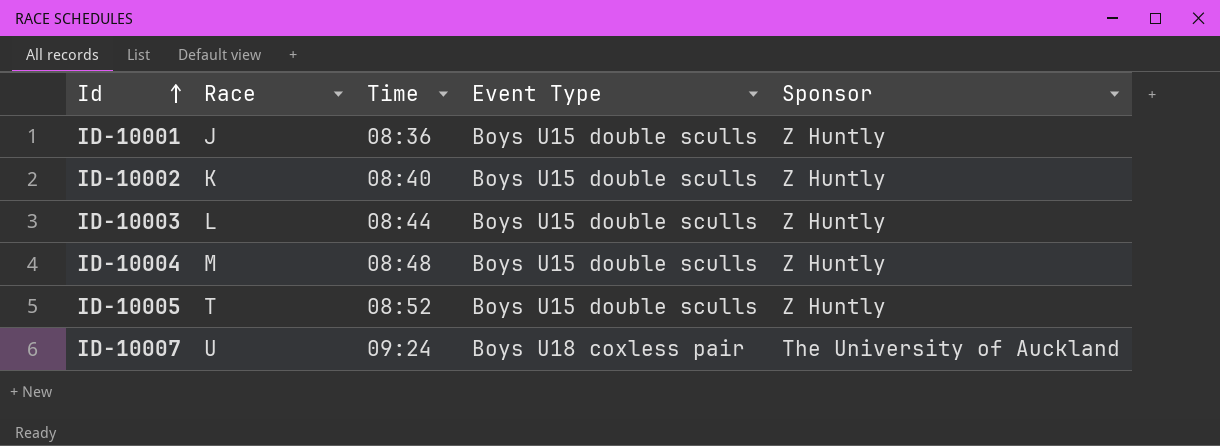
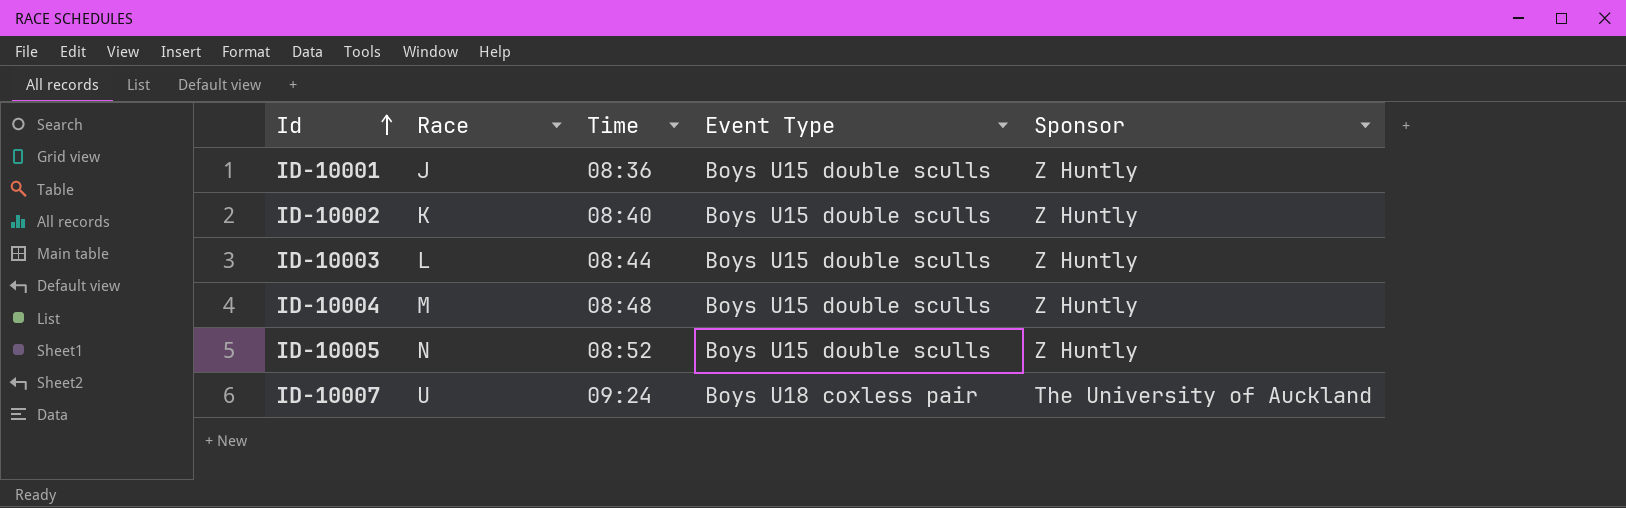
ID-10005 | Race: T -> N

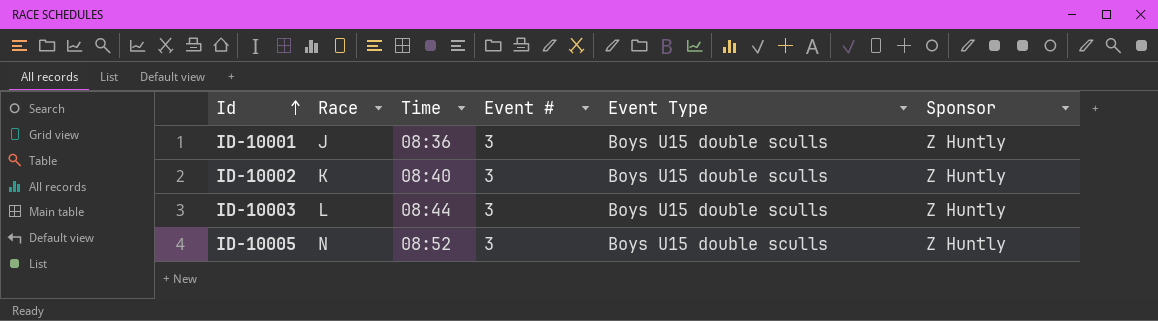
column Event # | position: none -> 4
row ID-10004: M | 08:48 | Boys U15 double sculls | Z Huntly -> none
row ID-10007: U | 09:24 | Boys U18 coxless pair | The University of Auckland -> none

